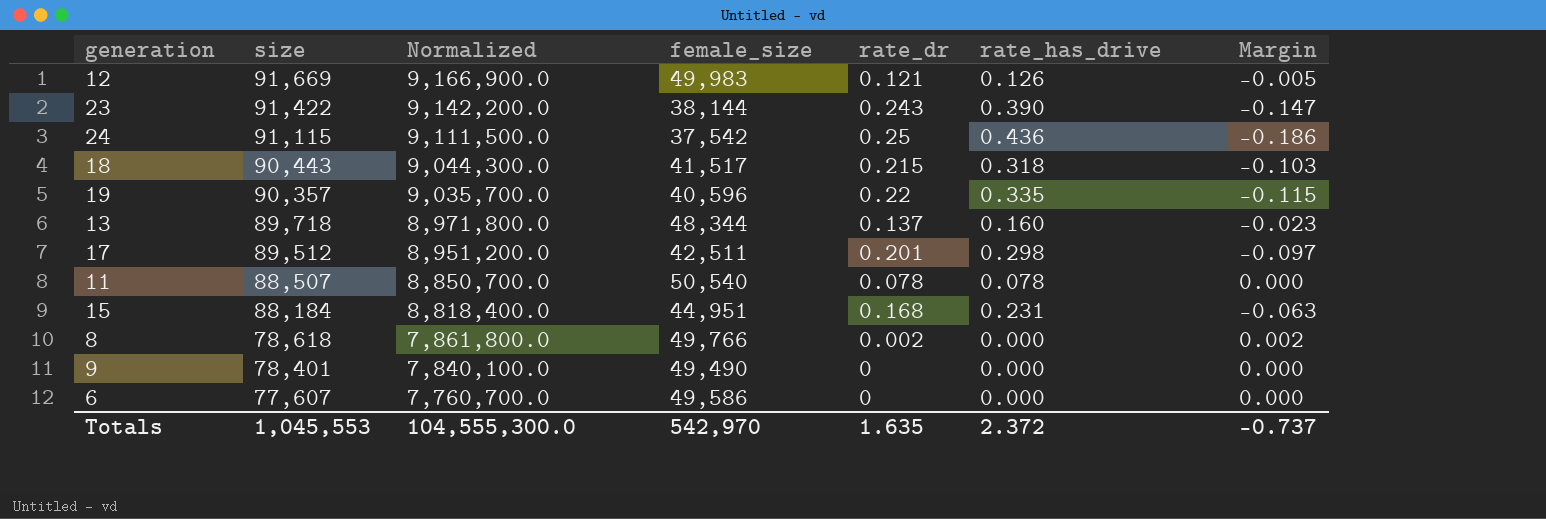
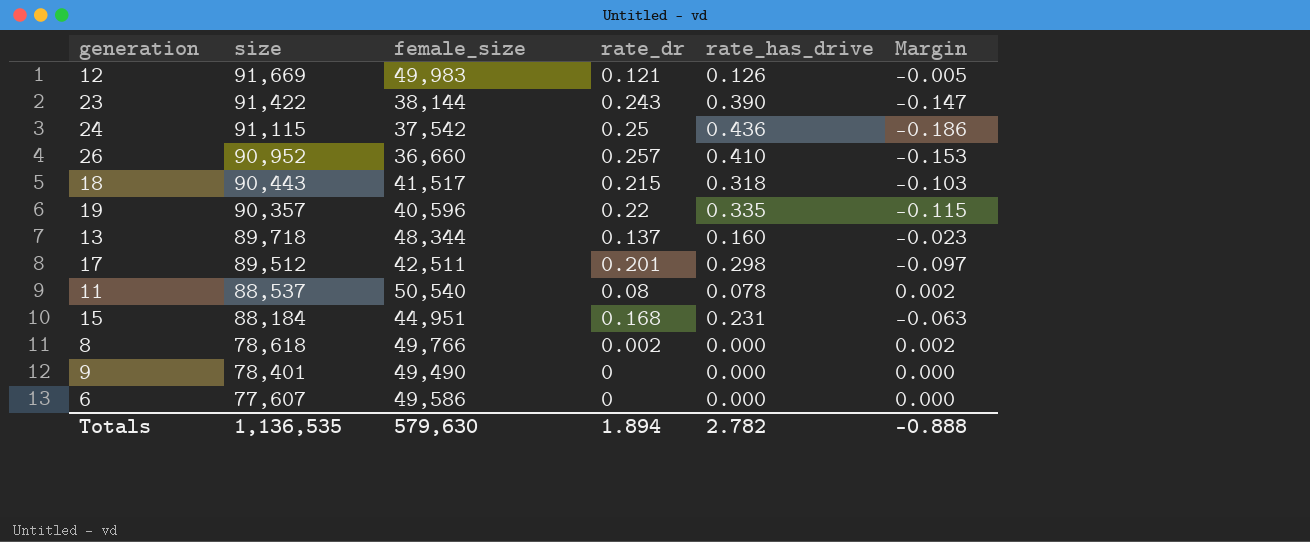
column Normalized | formula: [size] * 100 -> none
row 26: none -> 90,952 | 36,660 | 0.257 | 0.410 | -0.153
11 | size: 88,507 -> 88,537
11 | rate_dr: 0.078 -> 0.08
11 | Margin: 0.000 -> 0.002
Totals | size: 1,045,553 -> 1,136,535
Totals | female_size: 542,970 -> 579,630
Totals | rate_dr: 1.635 -> 1.894
Totals | rate_has_drive: 2.372 -> 2.782
Totals | Margin: -0.737 -> -0.888

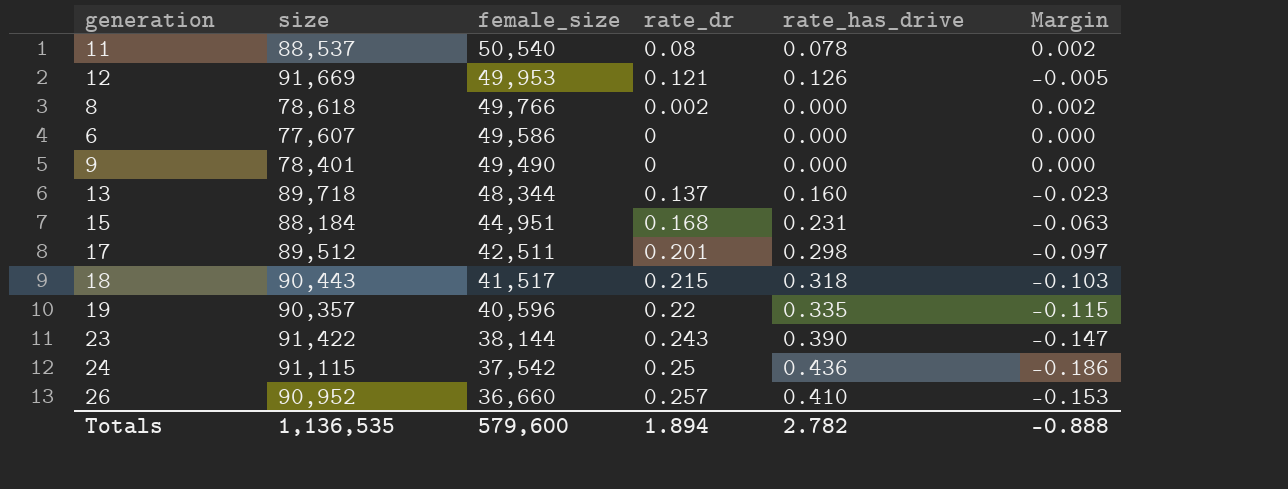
row order: size descending -> female_size descending
12 | female_size: 49,983 -> 49,953
Totals | female_size: 579,630 -> 579,600

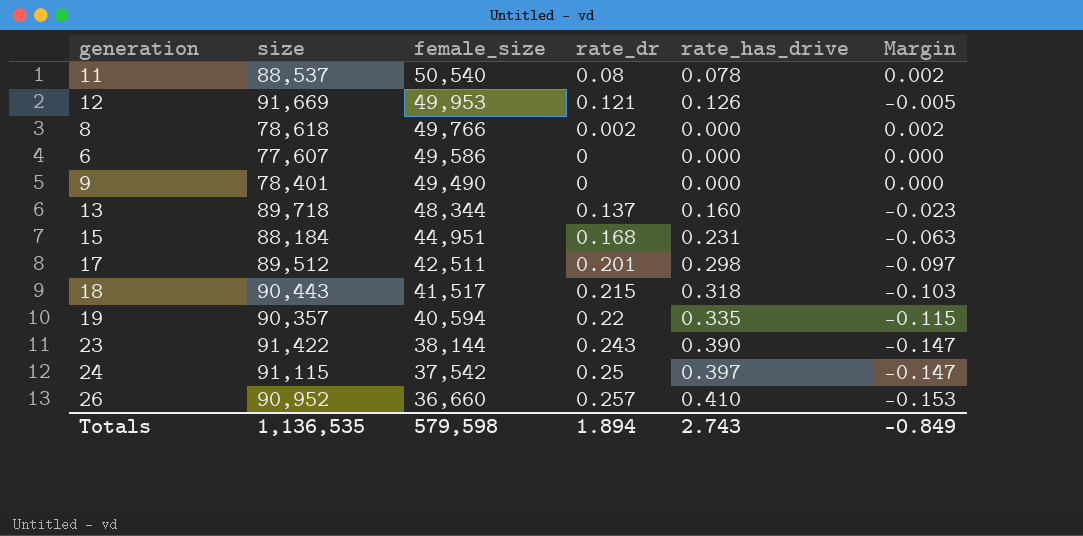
19 | female_size: 40,596 -> 40,594
24 | rate_has_drive: 0.436 -> 0.397
24 | Margin: -0.186 -> -0.147
Totals | female_size: 579,600 -> 579,598
Totals | rate_has_drive: 2.782 -> 2.743
Totals | Margin: -0.888 -> -0.849

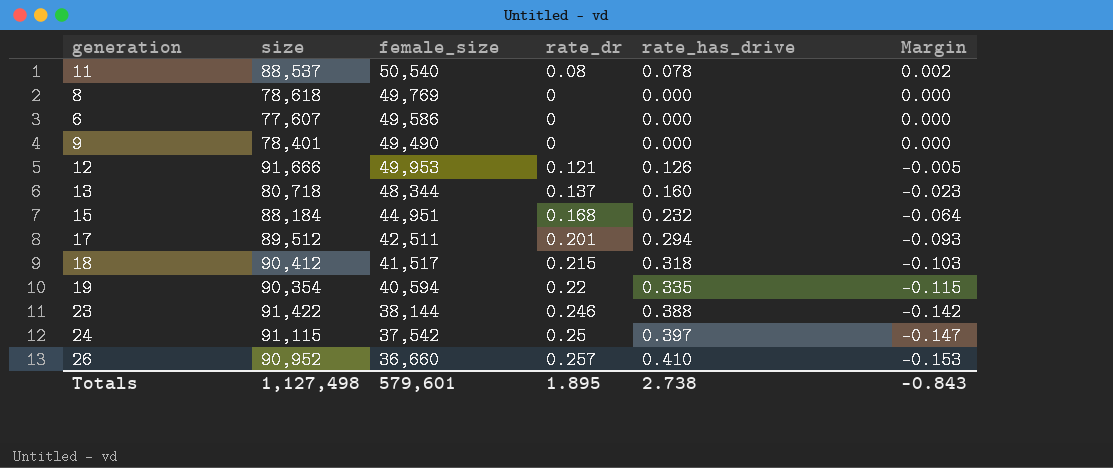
row order: female_size descending -> Margin descending
8 | female_size: 49,766 -> 49,769
8 | rate_dr: 0.002 -> 0
8 | Margin: 0.002 -> 0.000
12 | size: 91,669 -> 91,666
13 | size: 89,718 -> 80,718
15 | rate_has_drive: 0.231 -> 0.232
15 | Margin: -0.063 -> -0.064
17 | rate_has_drive: 0.298 -> 0.294
17 | Margin: -0.097 -> -0.093
18 | size: 90,443 -> 90,412
19 | size: 90,357 -> 90,354
23 | rate_dr: 0.243 -> 0.246
23 | rate_has_drive: 0.390 -> 0.388
23 | Margin: -0.147 -> -0.142
Totals | size: 1,136,535 -> 1,127,498
Totals | female_size: 579,598 -> 579,601
Totals | rate_dr: 1.894 -> 1.895
Totals | rate_has_drive: 2.743 -> 2.738
Totals | Margin: -0.849 -> -0.843

